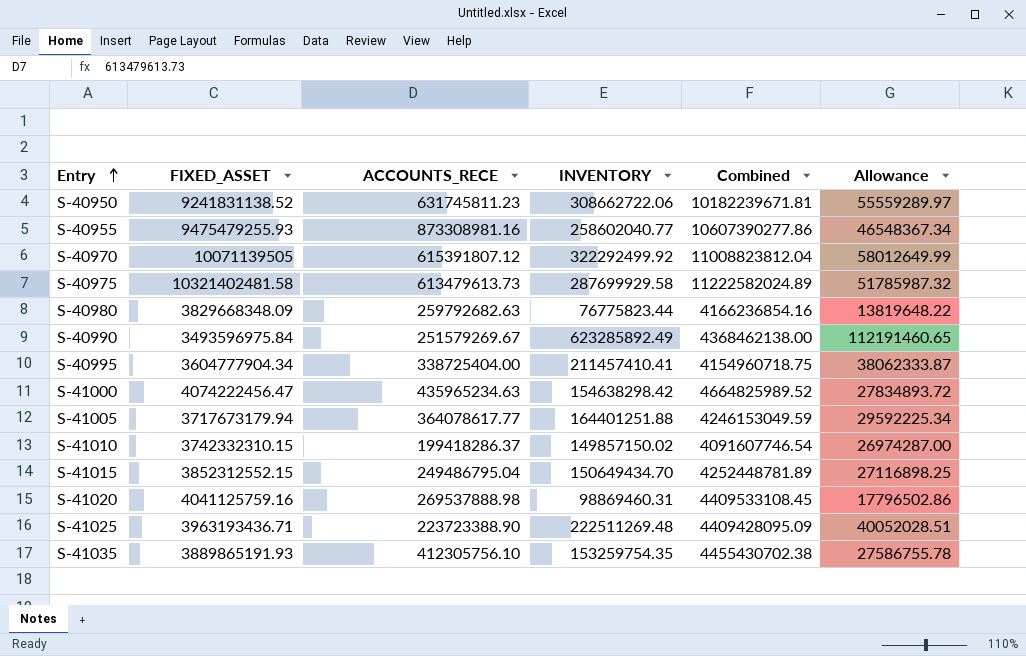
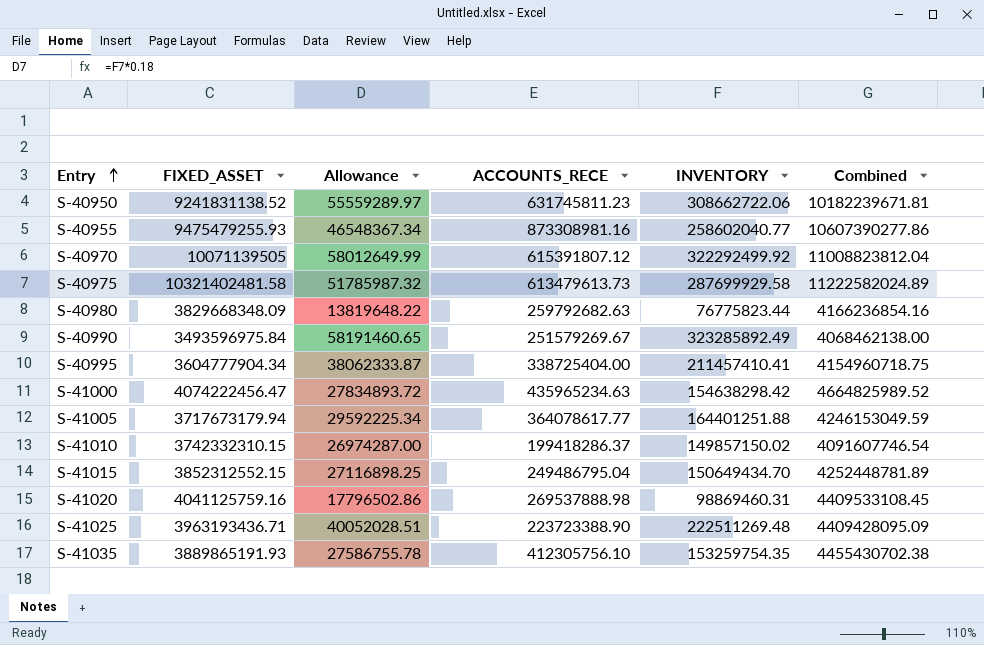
column Allowance | position: 6 -> 3
S-40990 | Allowance: 112191460.65 -> 58191460.65
S-40990 | INVENTORY: 623285892.49 -> 323285892.49
S-40990 | Combined: 4368462138.00 -> 4068462138.00

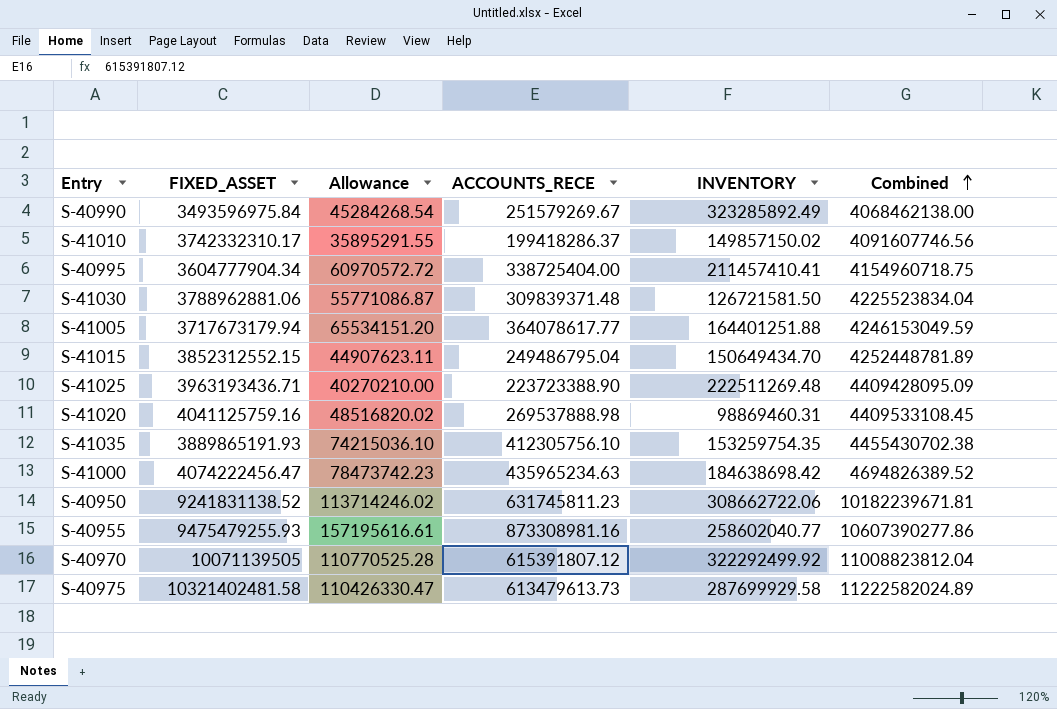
row order: Entry ascending -> Combined ascending
column Allowance | formula: [INVENTORY] * 0.18 -> [ACCOUNTS_RECE] * 0.18
row S-40980: 3829668348.09 | 13819648.22 | 259792682.63 | 76775823.44 | 4166236854.16 -> none
S-41010 | FIXED_ASSET: 3742332310.15 -> 3742332310.17
S-41010 | Combined: 4091607746.54 -> 4091607746.56
row S-41030: none -> 3788962881.06 | 55771086.87 | 309839371.48 | 126721581.50 | 4225523834.04
S-41000 | INVENTORY: 154638298.42 -> 184638698.42
S-41000 | Combined: 4664825989.52 -> 4694826389.52

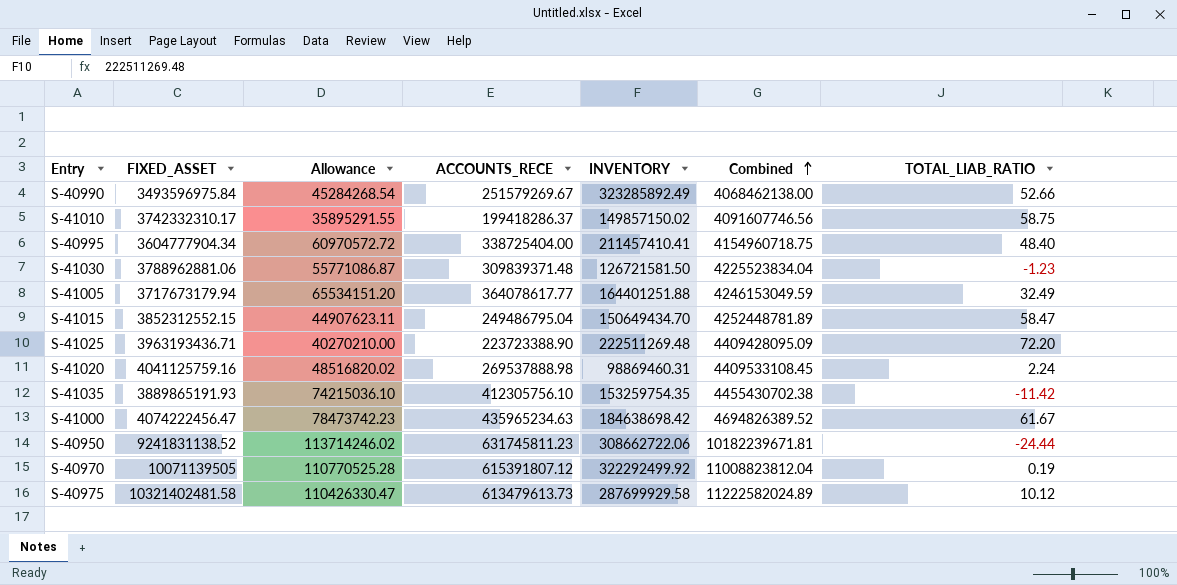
column TOTAL_LIAB_RATIO | position: none -> 7
row S-40955: 9475479255.93 | 157195616.61 | 873308981.16 | 258602040.77 | 10607390277.86 -> none

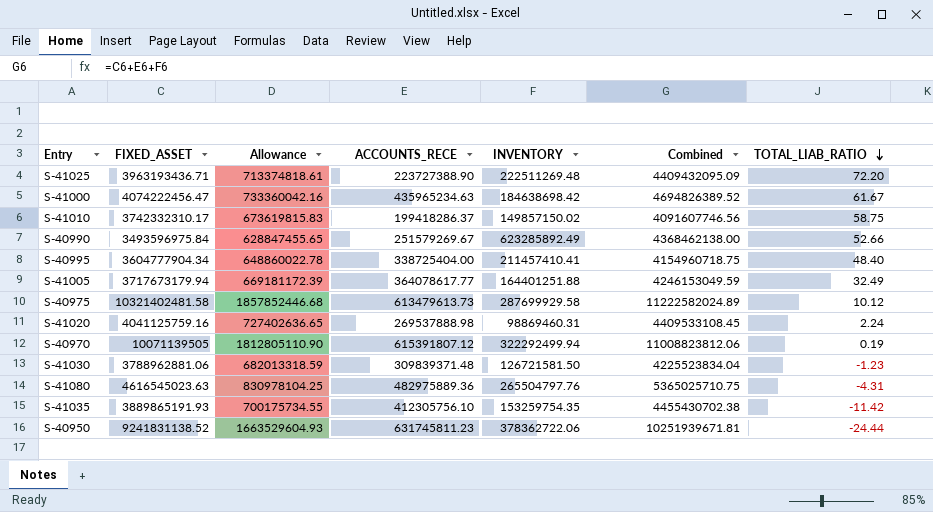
row order: Combined ascending -> TOTAL_LIAB_RATIO descending
column Allowance | formula: [ACCOUNTS_RECE] * 0.18 -> [FIXED_ASSET] * 0.18
row S-41015: 3852312552.15 | 44907623.11 | 249486795.04 | 150649434.70 | 4252448781.89 | 58.47 -> none
S-41025 | ACCOUNTS_RECE: 223723388.90 -> 223727388.90
S-41025 | Combined: 4409428095.09 -> 4409432095.09
S-40990 | INVENTORY: 323285892.49 -> 623285892.49
S-40990 | Combined: 4068462138.00 -> 4368462138.00
S-40970 | INVENTORY: 322292499.92 -> 322292499.94
S-40970 | Combined: 11008823812.04 -> 11008823812.06
row S-41080: none -> 4616545023.63 | 830978104.25 | 482975889.36 | 265504797.76 | 5365025710.75 | -4.31
S-40950 | INVENTORY: 308662722.06 -> 378362722.06
S-40950 | Combined: 10182239671.81 -> 10251939671.81

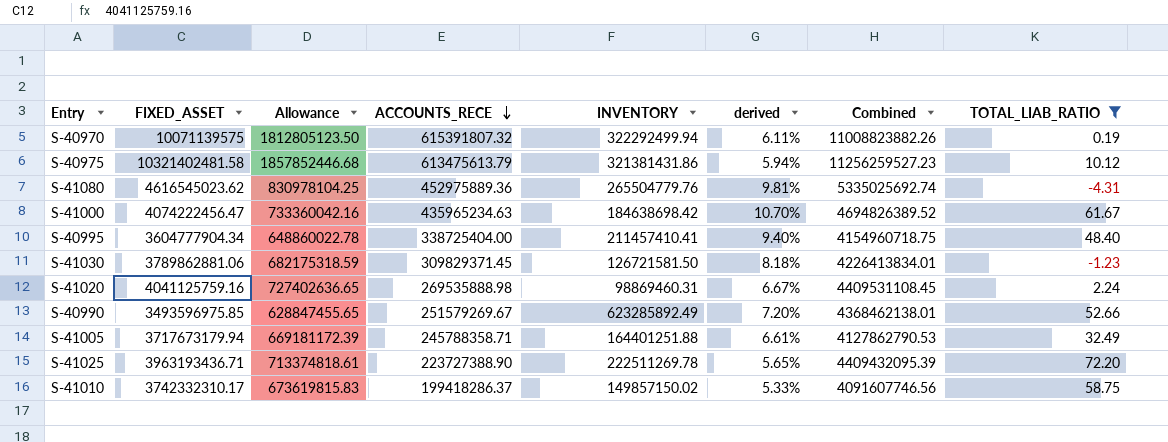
filter: none -> TOTAL_LIAB_RATIO >= -4.31
row order: TOTAL_LIAB_RATIO descending -> ACCOUNTS_RECE descending
column derived | formula: none -> [ACCOUNTS_RECE] / [FIXED_ASSET]
S-40970 | FIXED_ASSET: 10071139505 -> 10071139575
S-40970 | Allowance: 1812805110.90 -> 1812805123.50
S-40970 | ACCOUNTS_RECE: 615391807.12 -> 615391807.32
S-40970 | Combined: 11008823812.06 -> 11008823882.26
S-40975 | ACCOUNTS_RECE: 613479613.73 -> 613475613.79
S-40975 | INVENTORY: 287699929.58 -> 321381431.86
S-40975 | Combined: 11222582024.89 -> 11256259527.23
S-41080 | FIXED_ASSET: 4616545023.63 -> 4616545023.62
S-41080 | ACCOUNTS_RECE: 482975889.36 -> 452975889.36
S-41080 | INVENTORY: 265504797.76 -> 265504779.76
S-41080 | Combined: 5365025710.75 -> 5335025692.74
S-41030 | FIXED_ASSET: 3788962881.06 -> 3789862881.06
S-41030 | Allowance: 682013318.59 -> 682175318.59
S-41030 | ACCOUNTS_RECE: 309839371.48 -> 309829371.45
S-41030 | Combined: 4225523834.04 -> 4226413834.01
S-41020 | ACCOUNTS_RECE: 269537888.98 -> 269535888.98
S-41020 | Combined: 4409533108.45 -> 4409531108.45
S-40990 | FIXED_ASSET: 3493596975.84 -> 3493596975.85
S-40990 | Combined: 4368462138.00 -> 4368462138.01
S-41005 | ACCOUNTS_RECE: 364078617.77 -> 245788358.71
S-41005 | Combined: 4246153049.59 -> 4127862790.53
S-41025 | INVENTORY: 222511269.48 -> 222511269.78
S-41025 | Combined: 4409432095.09 -> 4409432095.39

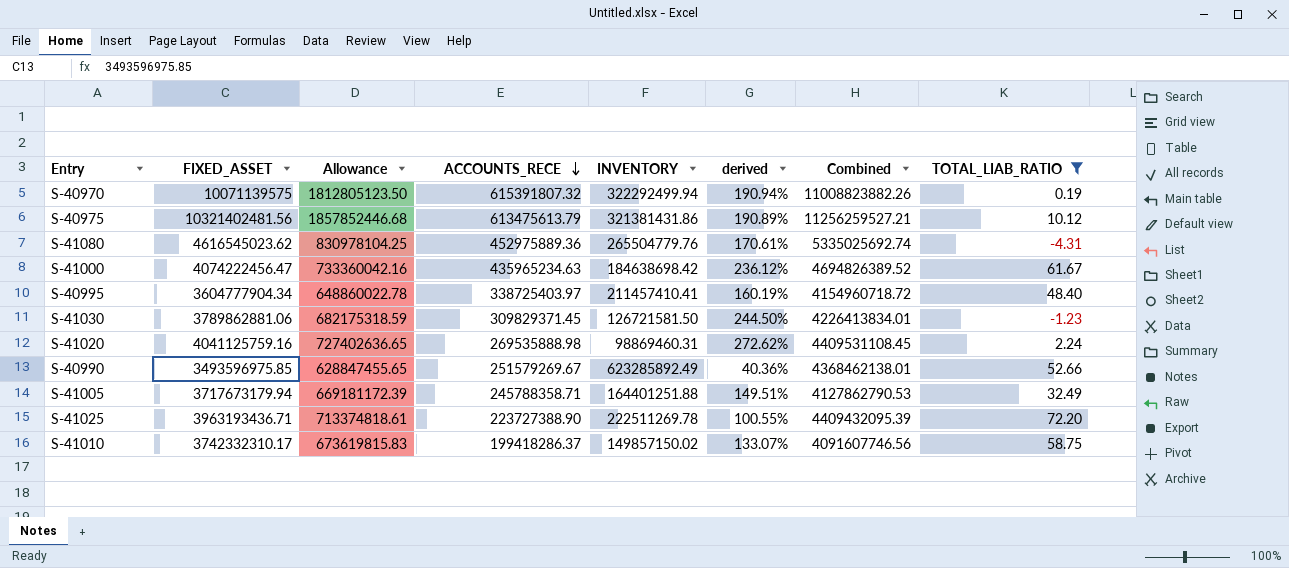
column derived | formula: [ACCOUNTS_RECE] / [FIXED_ASSET] -> [ACCOUNTS_RECE] / [INVENTORY]
S-40975 | FIXED_ASSET: 10321402481.58 -> 10321402481.56
S-40975 | Combined: 11256259527.23 -> 11256259527.21
S-40995 | ACCOUNTS_RECE: 338725404.00 -> 338725403.97
S-40995 | Combined: 4154960718.75 -> 4154960718.72

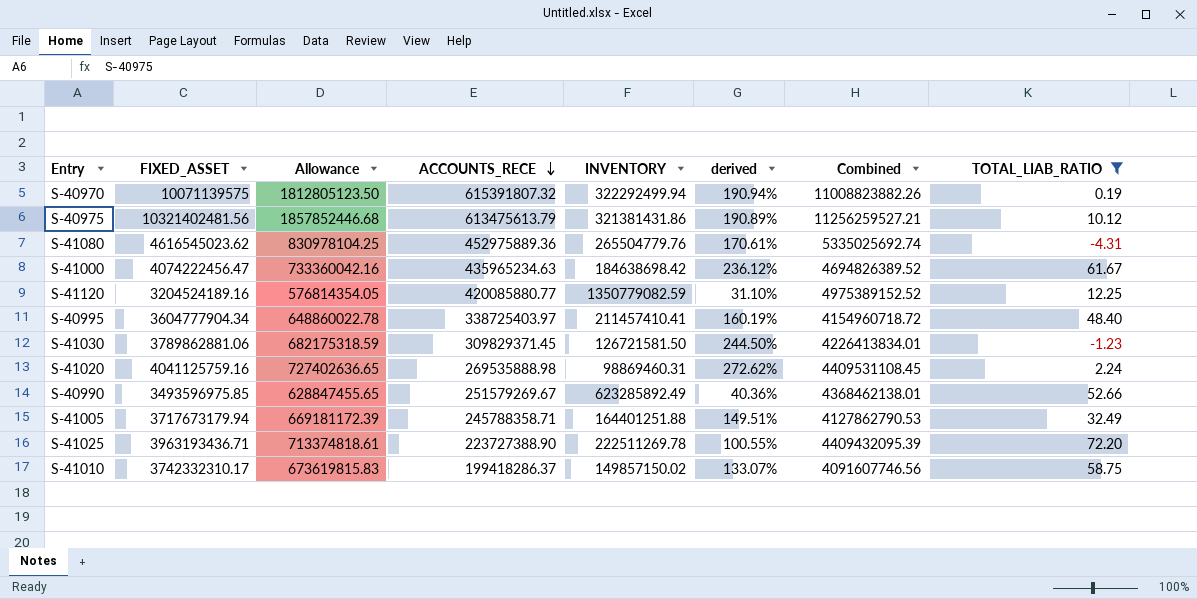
row S-41120: none -> 3204524189.16 | 576814354.05 | 420085880.77 | 1350779082.59 | 31.10% | 4975389152.52 | 12.25

